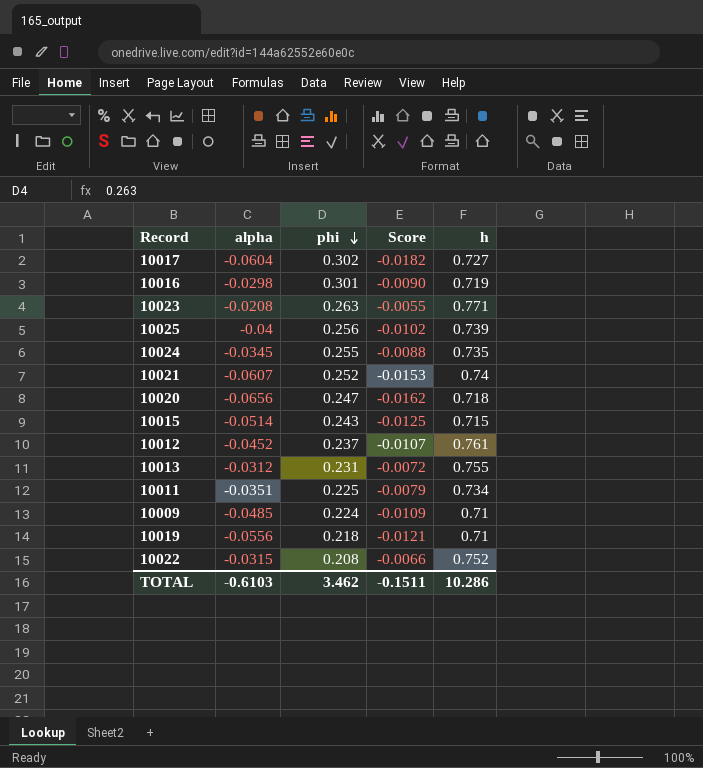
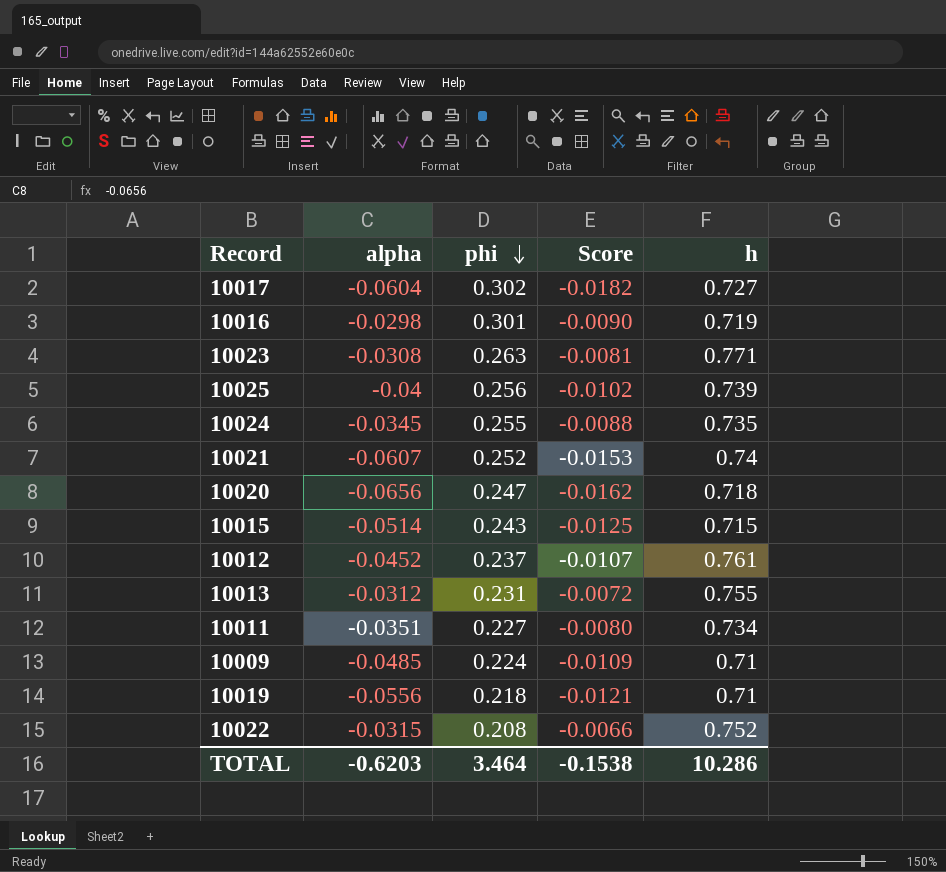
10023 | alpha: -0.0208 -> -0.0308
10023 | Score: -0.0055 -> -0.0081
10011 | phi: 0.225 -> 0.227
10011 | Score: -0.0079 -> -0.0080
TOTAL | alpha: -0.6103 -> -0.6203
TOTAL | phi: 3.462 -> 3.464
TOTAL | Score: -0.1511 -> -0.1538

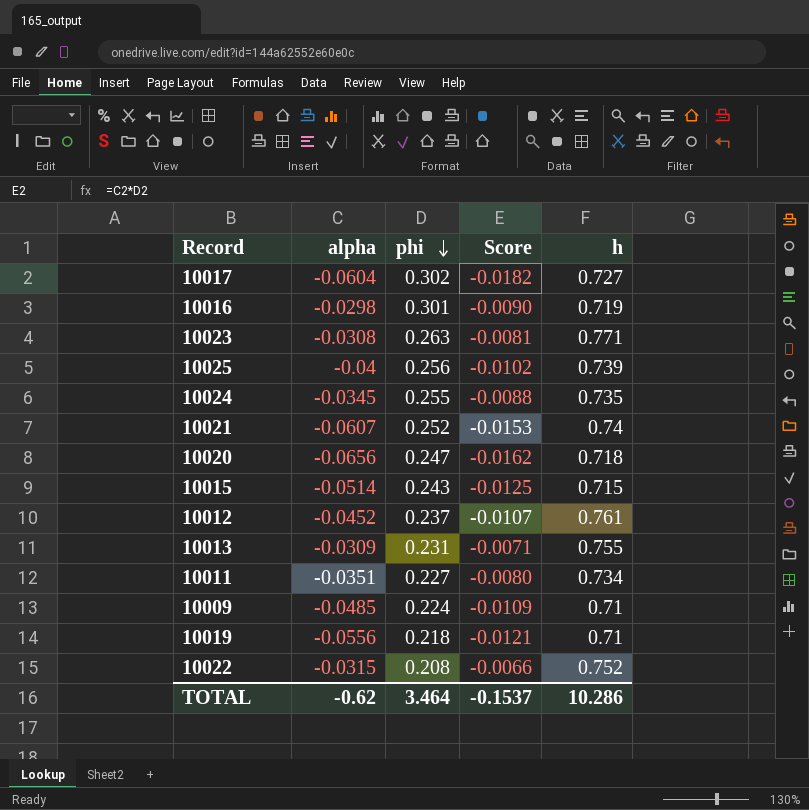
10013 | alpha: -0.0312 -> -0.0309
10013 | Score: -0.0072 -> -0.0071
TOTAL | alpha: -0.6203 -> -0.62
TOTAL | Score: -0.1538 -> -0.1537

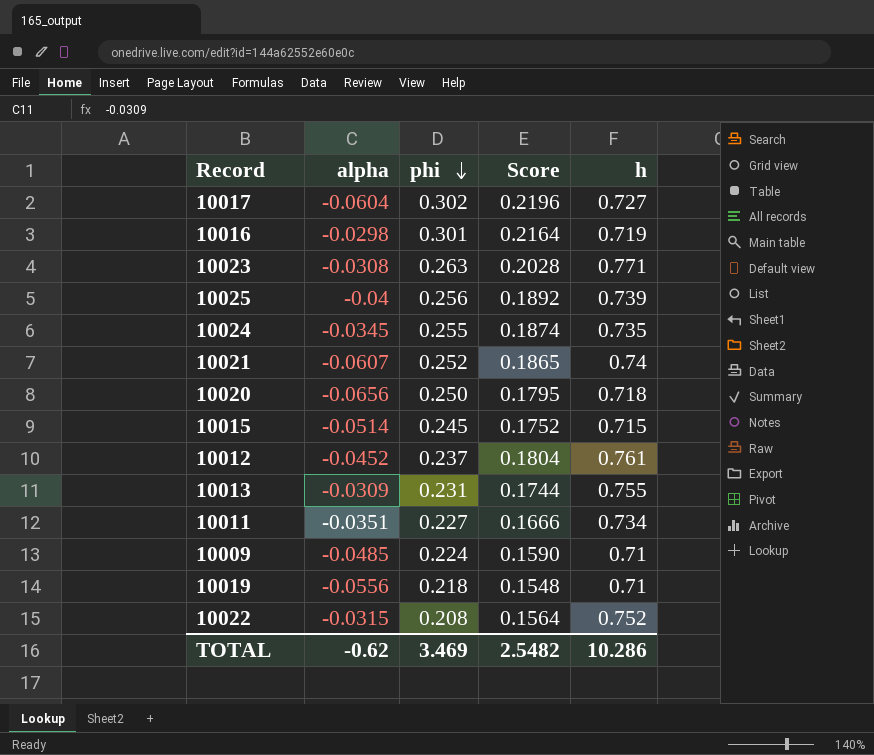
column Score | formula: [alpha] * [phi] -> [phi] * [h]
10020 | phi: 0.247 -> 0.250
10015 | phi: 0.243 -> 0.245
TOTAL | phi: 3.464 -> 3.469
TOTAL | Score: -0.1537 -> 2.5482

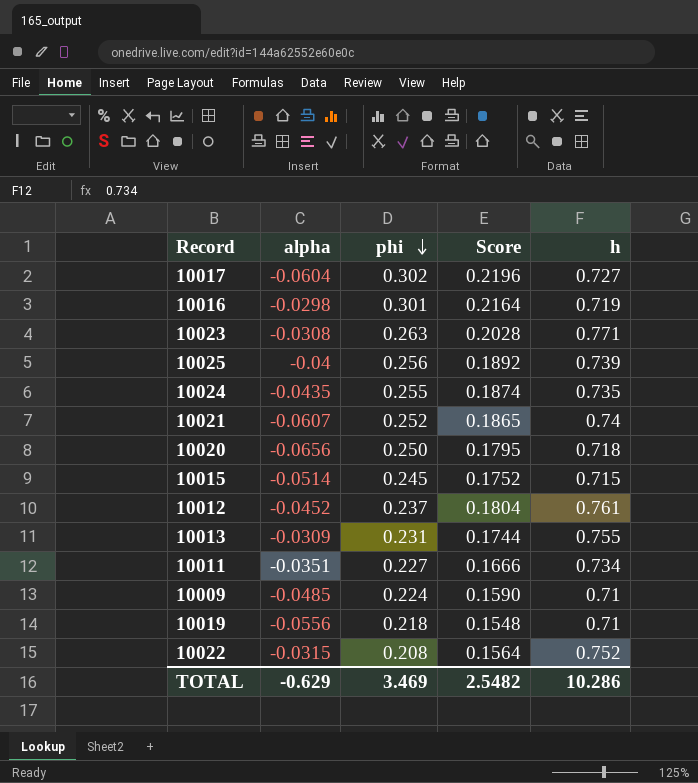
10024 | alpha: -0.0345 -> -0.0435
TOTAL | alpha: -0.62 -> -0.629

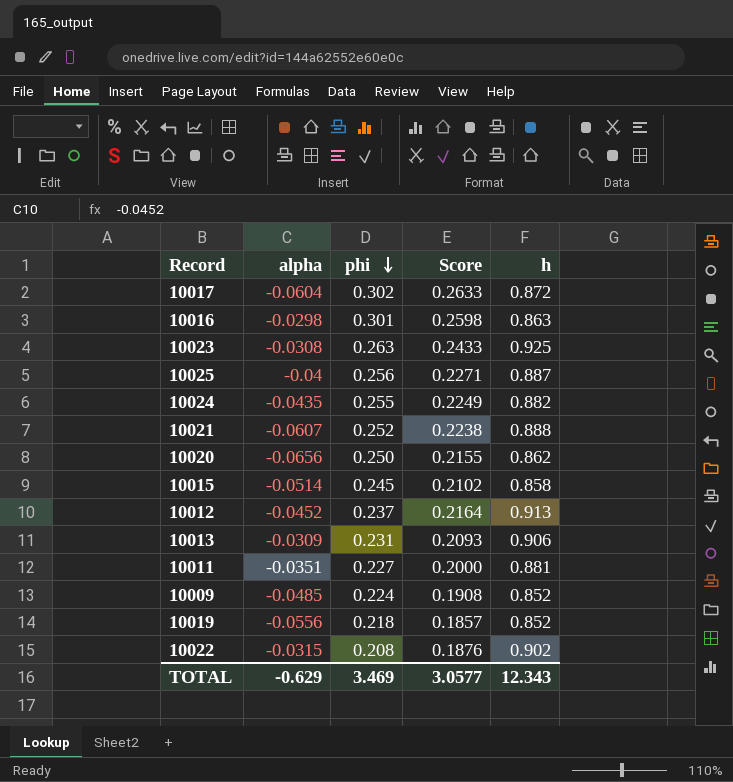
10017 | Score: 0.2196 -> 0.2633
10017 | h: 0.727 -> 0.872
10016 | Score: 0.2164 -> 0.2598
10016 | h: 0.719 -> 0.863
10023 | Score: 0.2028 -> 0.2433
10023 | h: 0.771 -> 0.925
10025 | Score: 0.1892 -> 0.2271
10025 | h: 0.739 -> 0.887
10024 | Score: 0.1874 -> 0.2249
10024 | h: 0.735 -> 0.882
10021 | Score: 0.1865 -> 0.2238
10021 | h: 0.74 -> 0.888
10020 | Score: 0.1795 -> 0.2155
10020 | h: 0.718 -> 0.862
10015 | Score: 0.1752 -> 0.2102
10015 | h: 0.715 -> 0.858
10012 | Score: 0.1804 -> 0.2164
10012 | h: 0.761 -> 0.913
10013 | Score: 0.1744 -> 0.2093
10013 | h: 0.755 -> 0.906
10011 | Score: 0.1666 -> 0.2000
10011 | h: 0.734 -> 0.881
10009 | Score: 0.1590 -> 0.1908
10009 | h: 0.71 -> 0.852
10019 | Score: 0.1548 -> 0.1857
10019 | h: 0.71 -> 0.852
10022 | Score: 0.1564 -> 0.1876
10022 | h: 0.752 -> 0.902
TOTAL | Score: 2.5482 -> 3.0577
TOTAL | h: 10.286 -> 12.343

